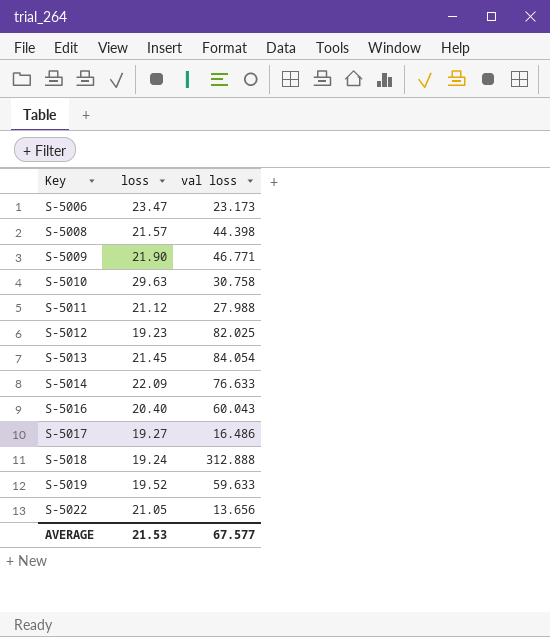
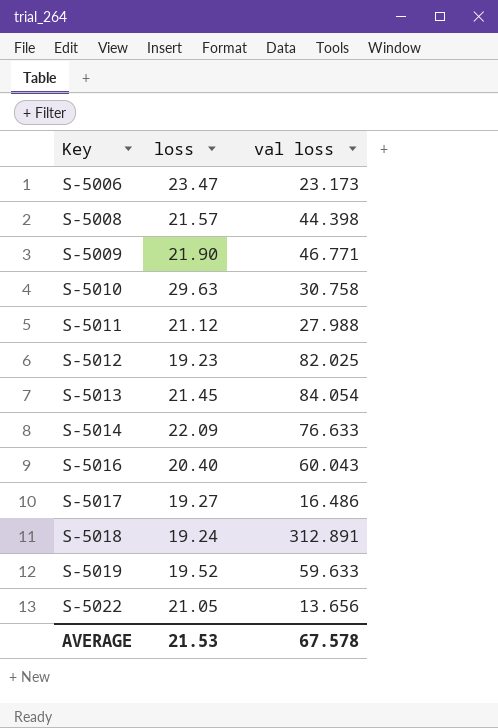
S-5018 | val loss: 312.888 -> 312.891
AVERAGE | val loss: 67.577 -> 67.578

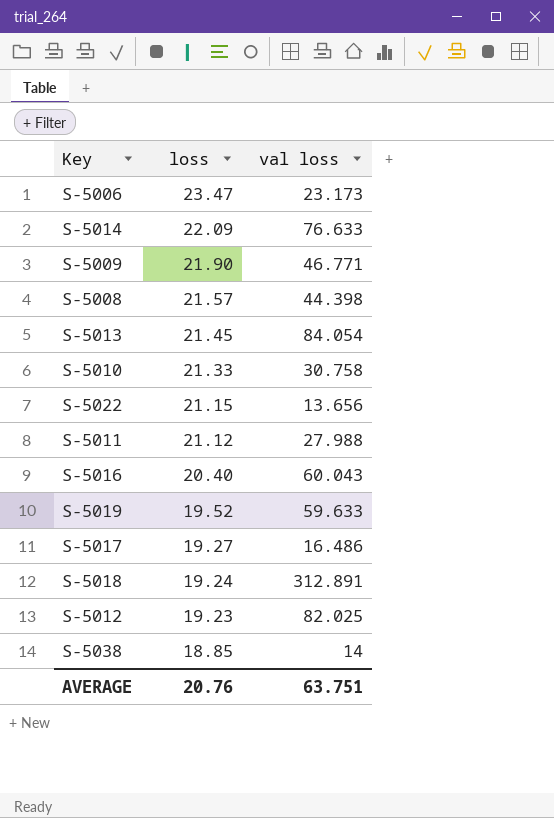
row order: Key ascending -> loss descending
S-5010 | loss: 29.63 -> 21.33
S-5022 | loss: 21.05 -> 21.15
row S-5038: none -> 18.85 | 14
AVERAGE | loss: 21.53 -> 20.76
AVERAGE | val loss: 67.578 -> 63.751

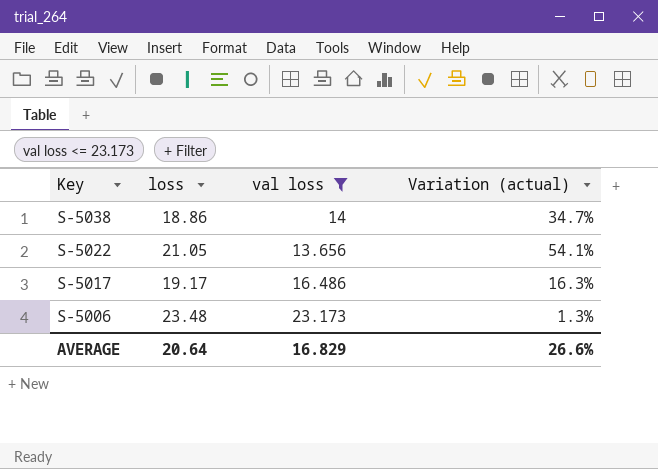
filter: none -> val loss <= 23.173
row order: loss descending -> Key descending
column Variation (actual) | formula: none -> ([loss] - [val loss]) / [val loss]
S-5038 | loss: 18.85 -> 18.86
S-5022 | loss: 21.15 -> 21.05
S-5017 | loss: 19.27 -> 19.17
S-5006 | loss: 23.47 -> 23.48
AVERAGE | loss: 20.76 -> 20.64
AVERAGE | val loss: 63.751 -> 16.829

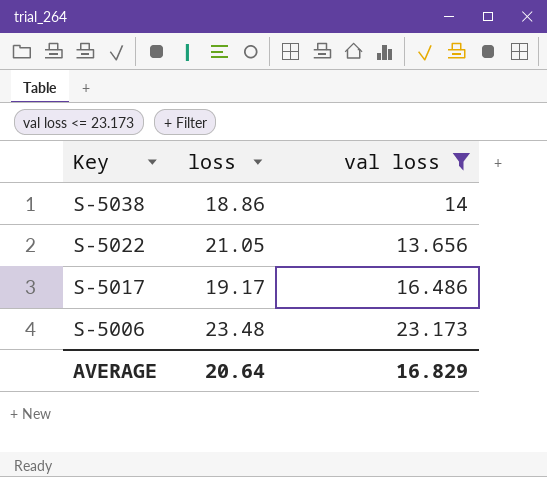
column Variation (actual) | formula: ([loss] - [val loss]) / [val loss] -> none

